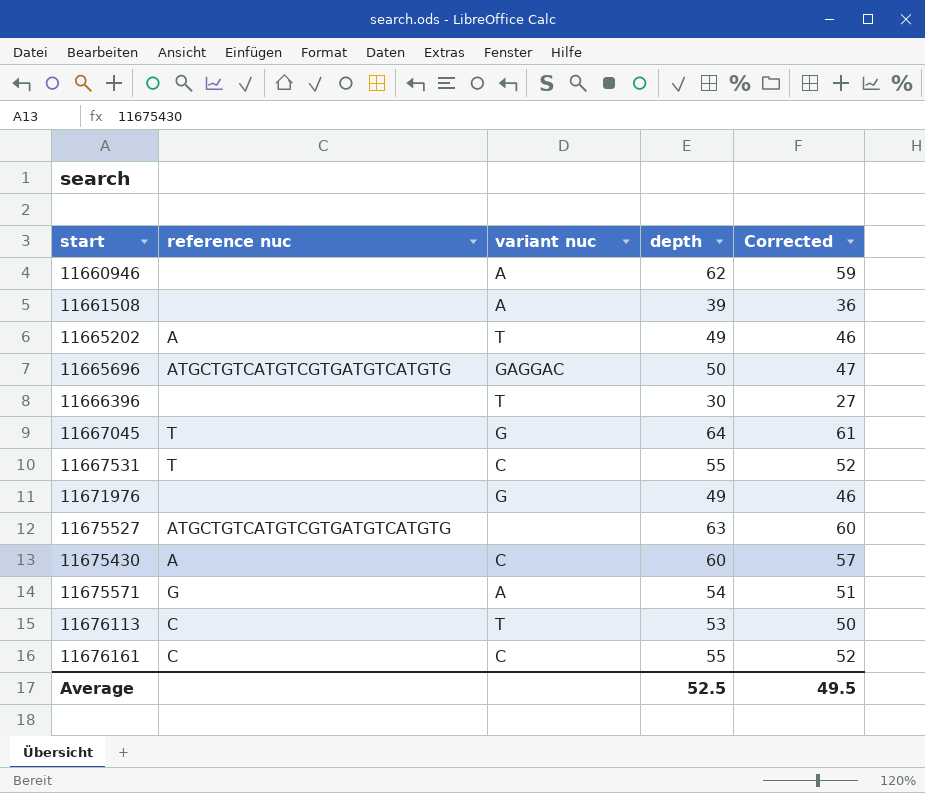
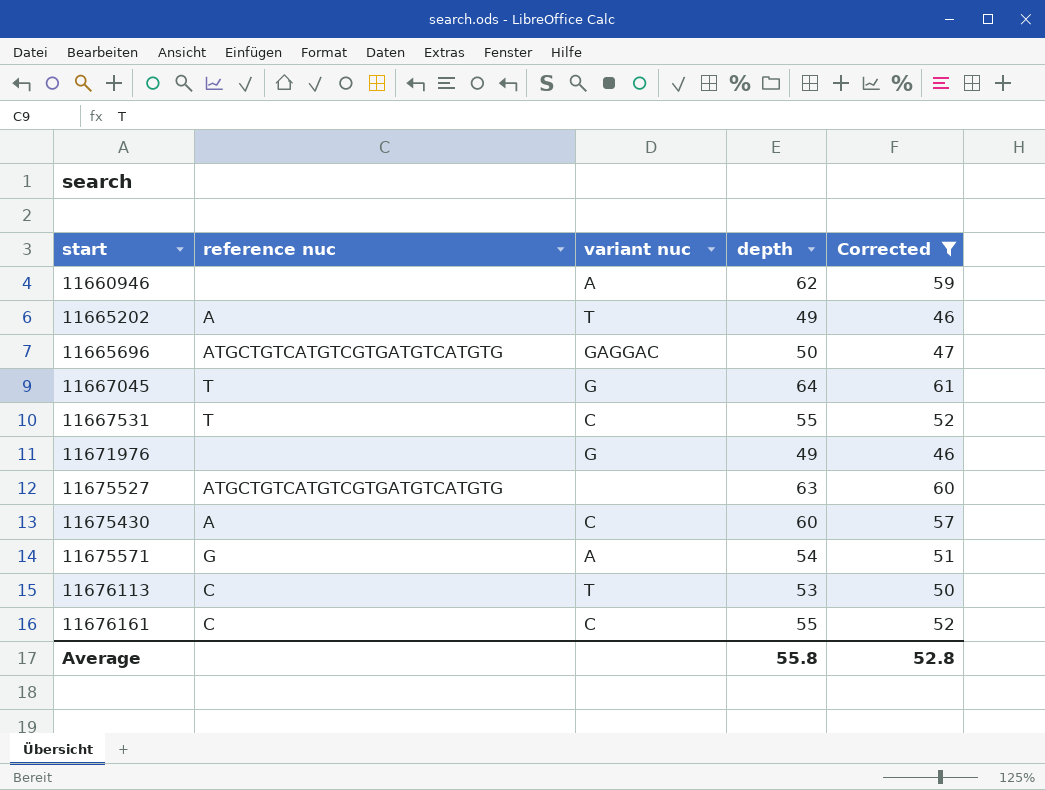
filter: none -> Corrected >= 46
Average | depth: 52.5 -> 55.8
Average | Corrected: 49.5 -> 52.8

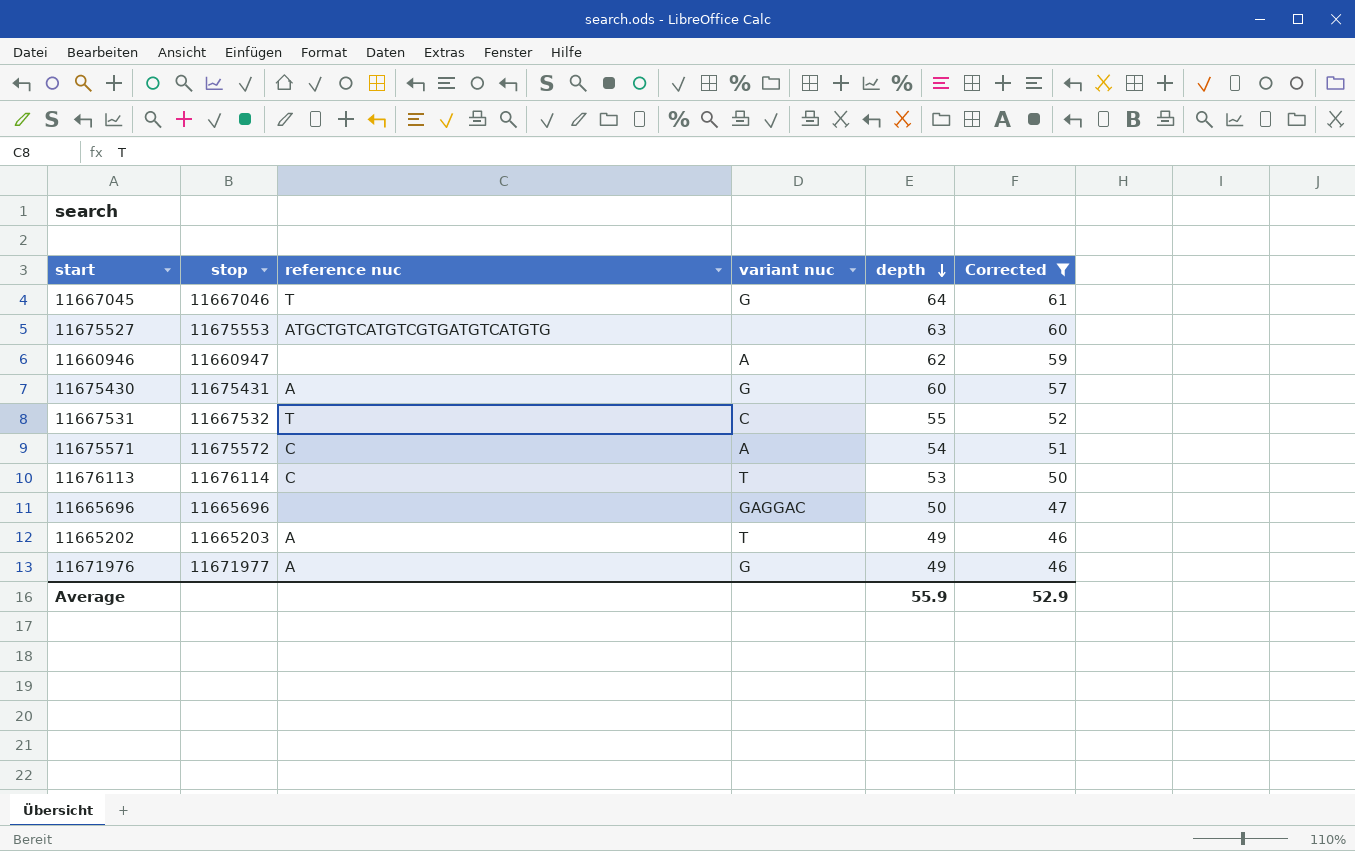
row order: none -> depth descending
column stop | position: none -> 2
row 11676161: C | C | 55 | 52 -> none
11675430 | variant nuc: C -> G
11675571 | reference nuc: G -> C
11665696 | reference nuc: ATGCTGTCATGTCGTGATGTCATGTG -> none
11671976 | reference nuc: none -> A
Average | depth: 55.8 -> 55.9
Average | Corrected: 52.8 -> 52.9

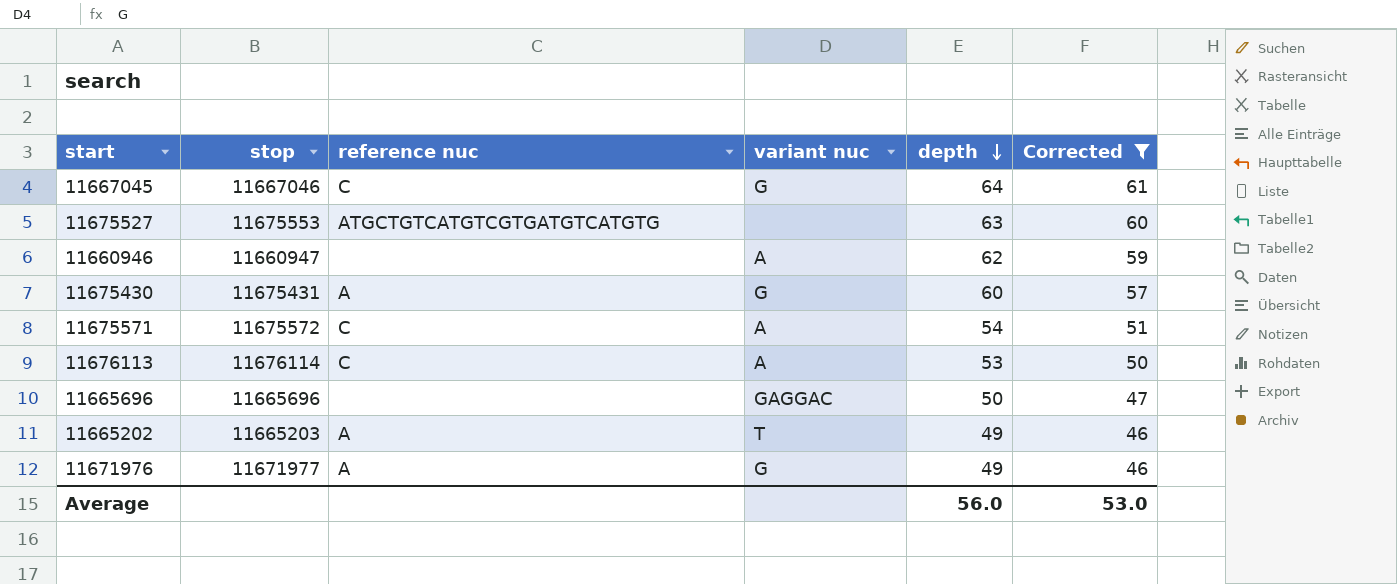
row 11667531: 11667532 | T | C | 55 | 52 -> none
11667045 | reference nuc: T -> C
11676113 | variant nuc: T -> A
Average | depth: 55.9 -> 56.0
Average | Corrected: 52.9 -> 53.0

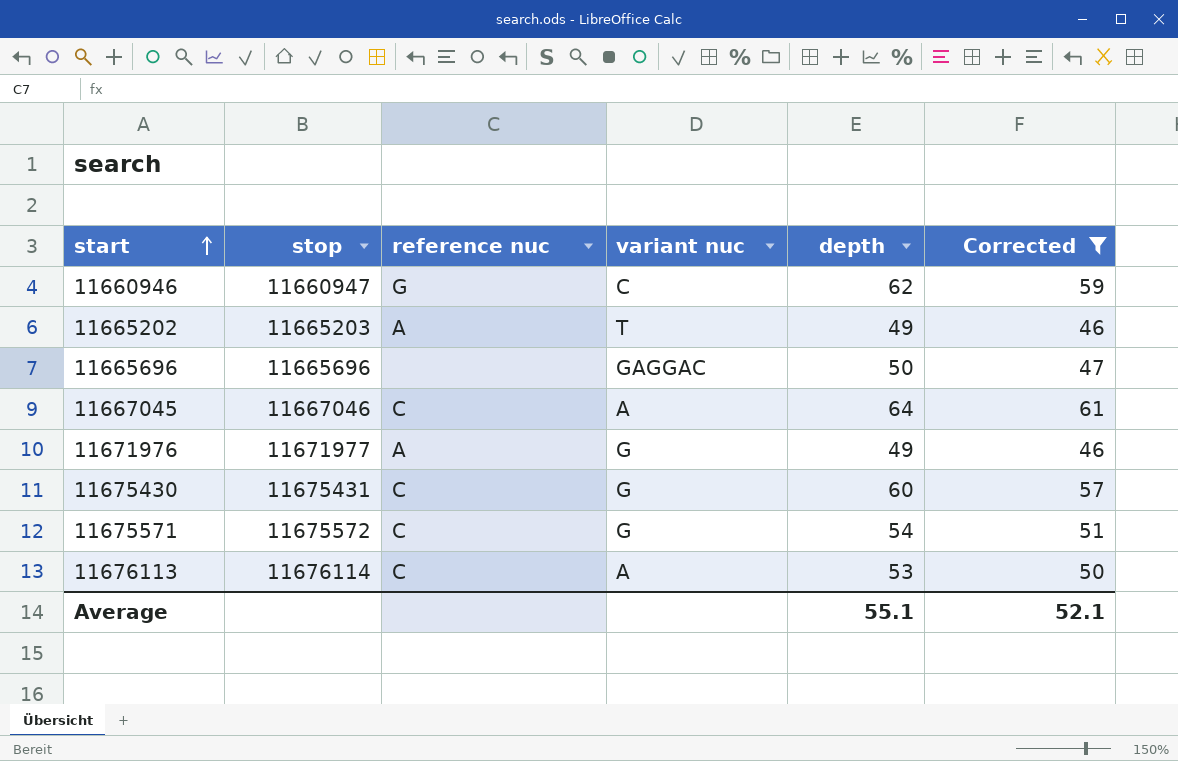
row order: depth descending -> start ascending
row 11675527: 11675553 | ATGCTGTCATGTCGTGATGTCATGTG | none | 63 | 60 -> none
11660946 | reference nuc: none -> G
11660946 | variant nuc: A -> C
11667045 | variant nuc: G -> A
11675430 | reference nuc: A -> C
11675571 | variant nuc: A -> G
Average | depth: 56.0 -> 55.1
Average | Corrected: 53.0 -> 52.1

